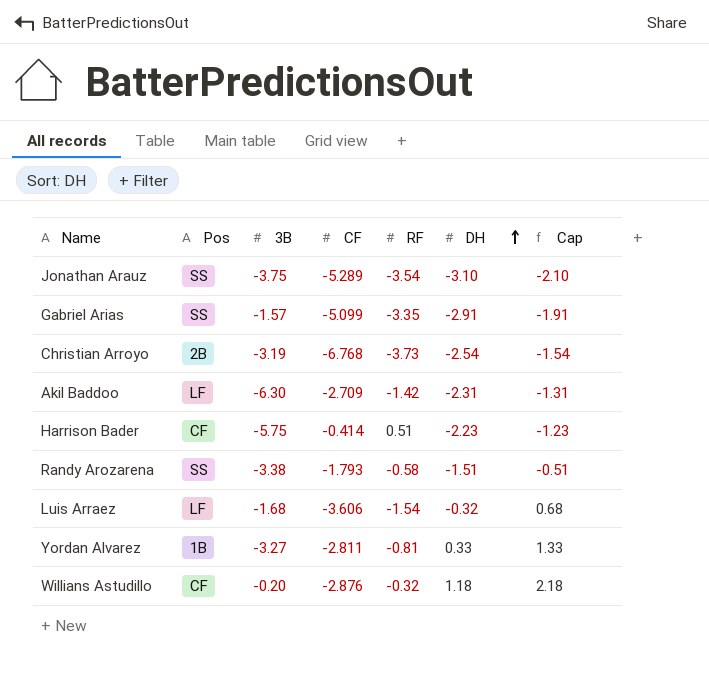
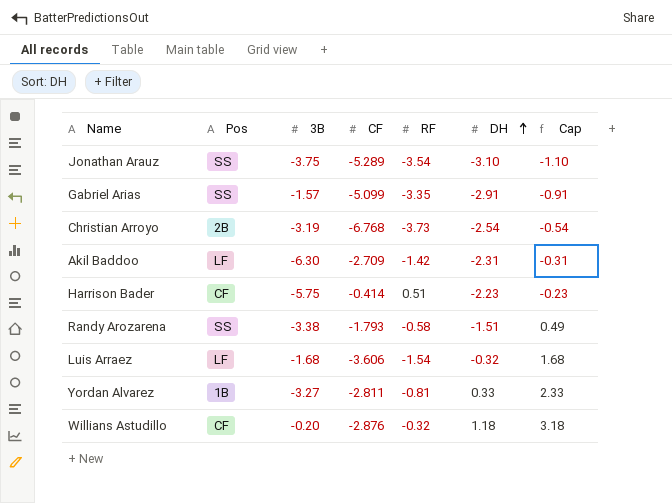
column Cap | formula: [DH] + 1 -> [DH] + 2

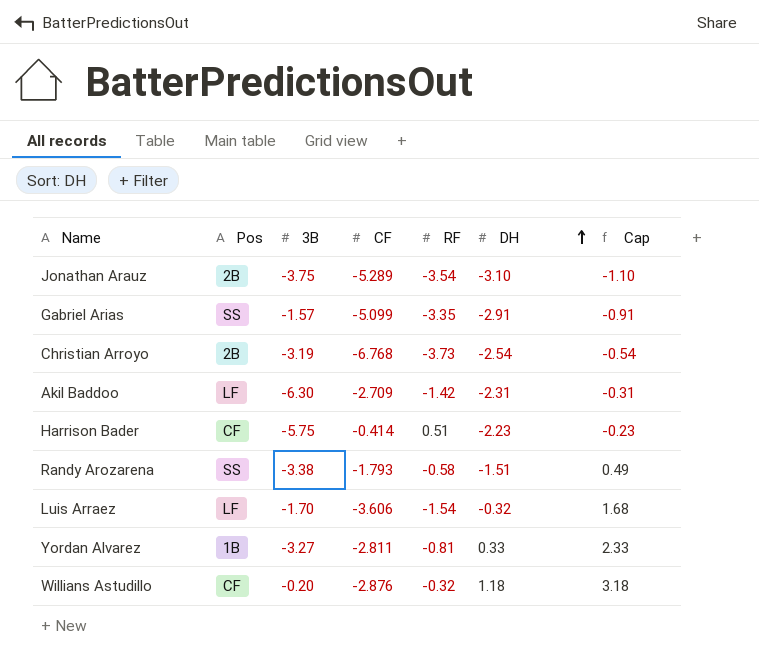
Jonathan Arauz | Pos: SS -> 2B
Luis Arraez | 3B: -1.68 -> -1.70

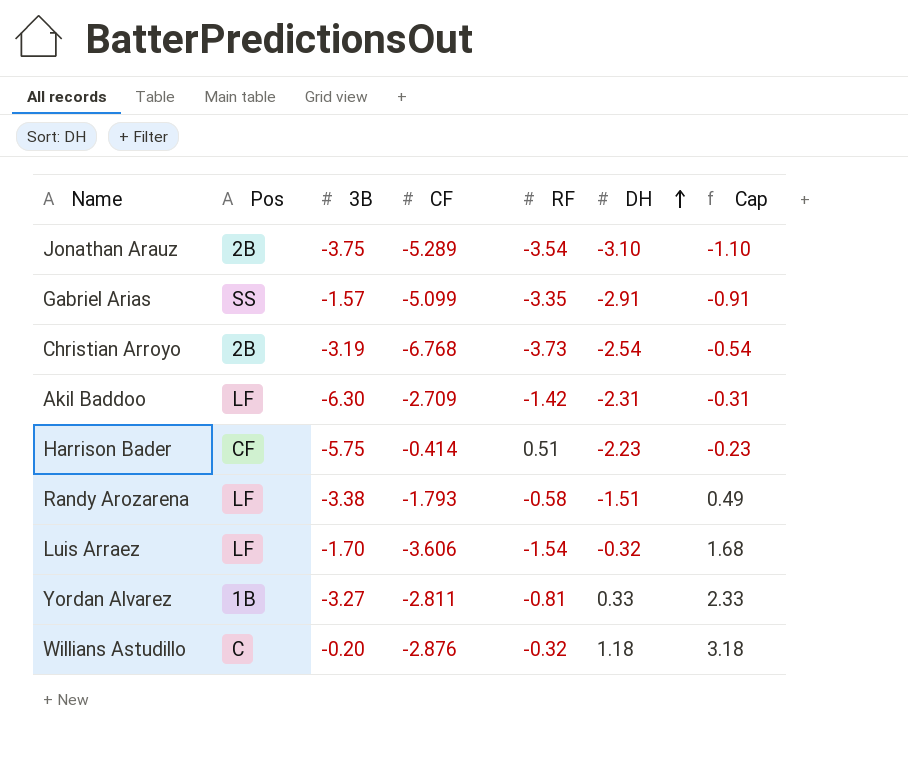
Randy Arozarena | Pos: SS -> LF
Willians Astudillo | Pos: CF -> C

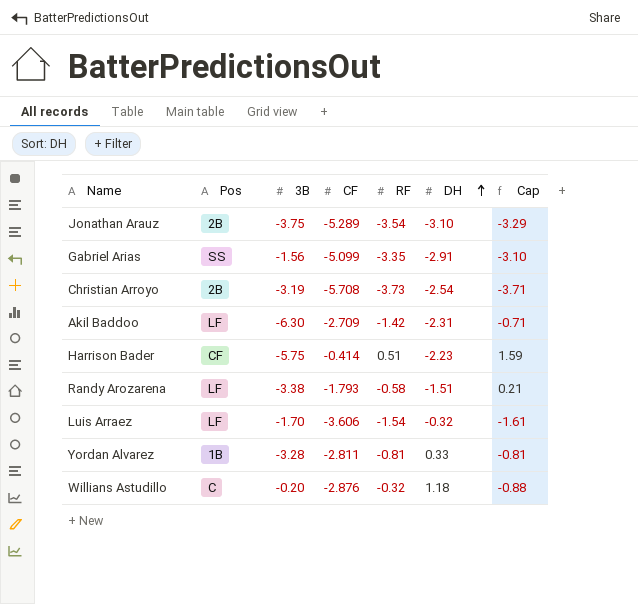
column Cap | formula: [DH] + 2 -> [CF] + 2
Gabriel Arias | 3B: -1.57 -> -1.56
Christian Arroyo | CF: -6.768 -> -5.708
Yordan Alvarez | 3B: -3.27 -> -3.28

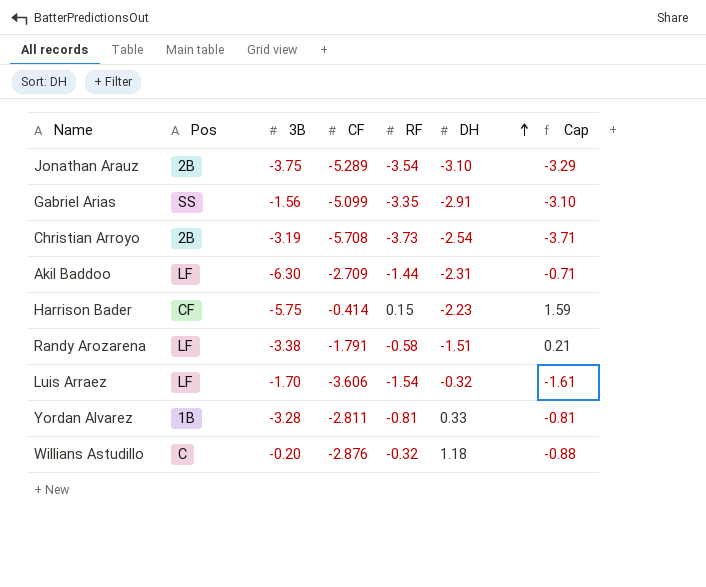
Akil Baddoo | RF: -1.42 -> -1.44
Harrison Bader | RF: 0.51 -> 0.15
Randy Arozarena | CF: -1.793 -> -1.791

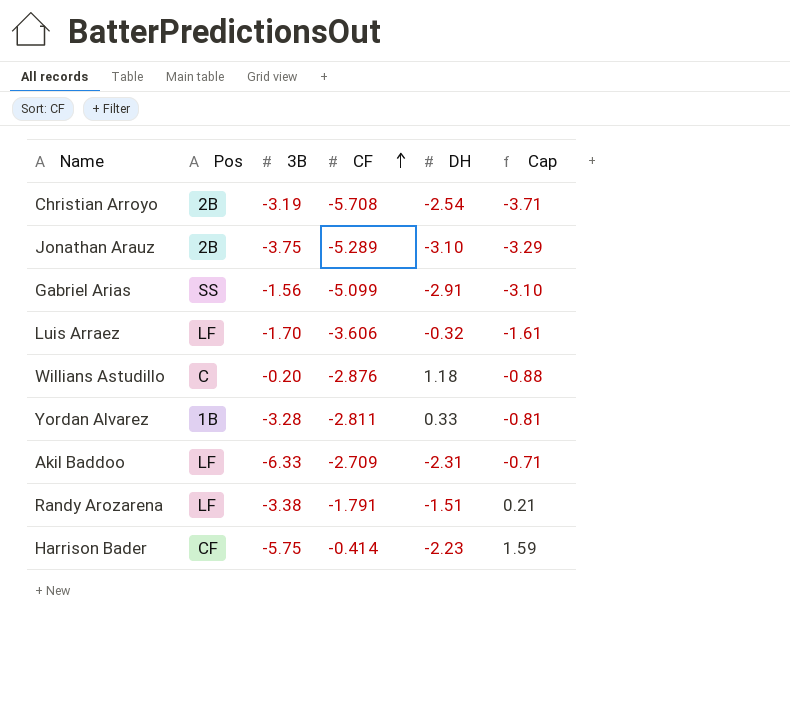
row order: DH ascending -> CF ascending
column RF | position: 5 -> none
Akil Baddoo | 3B: -6.30 -> -6.33

